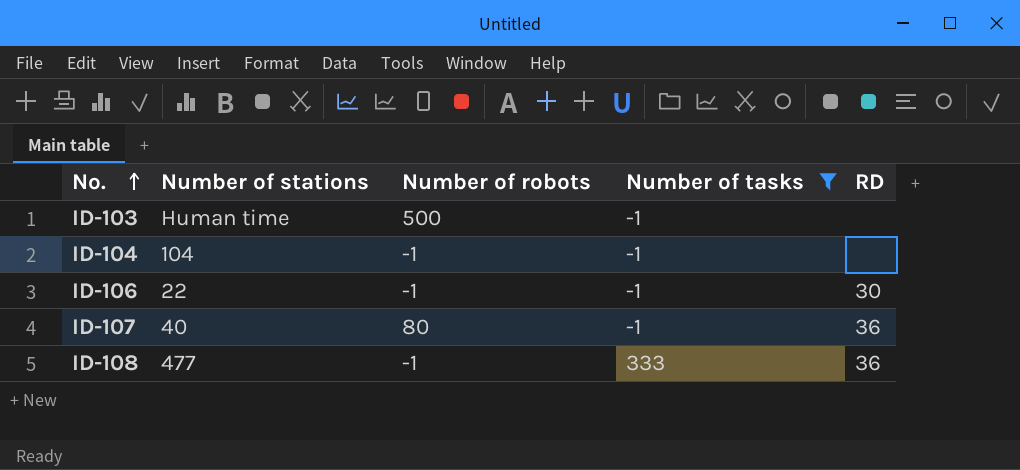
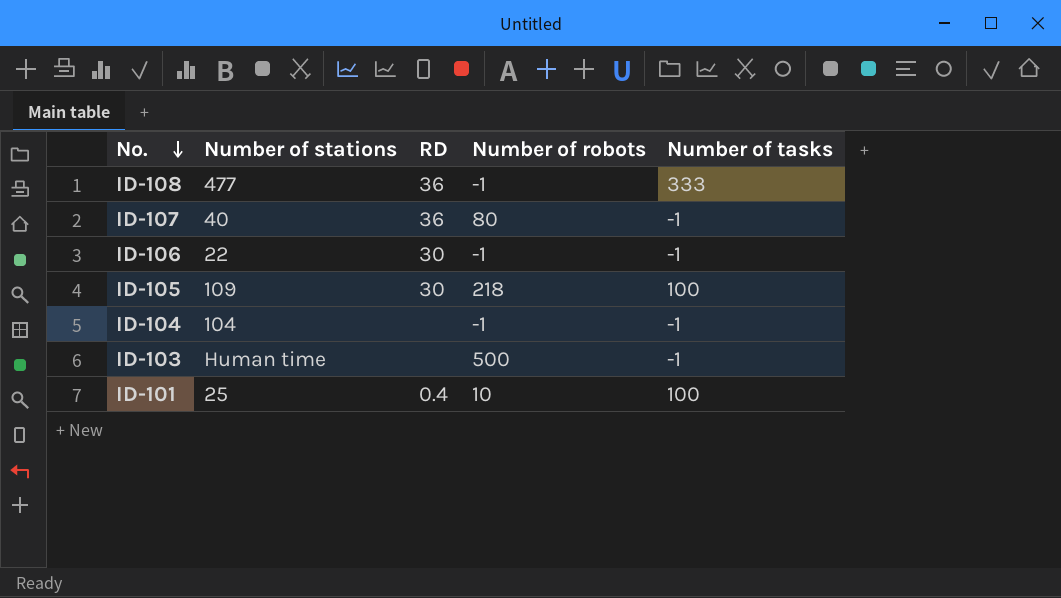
filter: Number of tasks != 100 -> none
row order: No. ascending -> No. descending
column RD | position: 5 -> 3

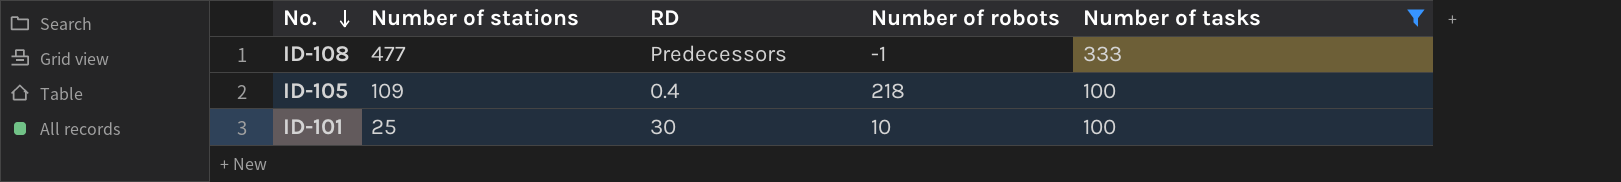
filter: none -> Number of tasks != -1
ID-108 | RD: 36 -> Predecessors
ID-105 | RD: 30 -> 0.4
ID-101 | RD: 0.4 -> 30

